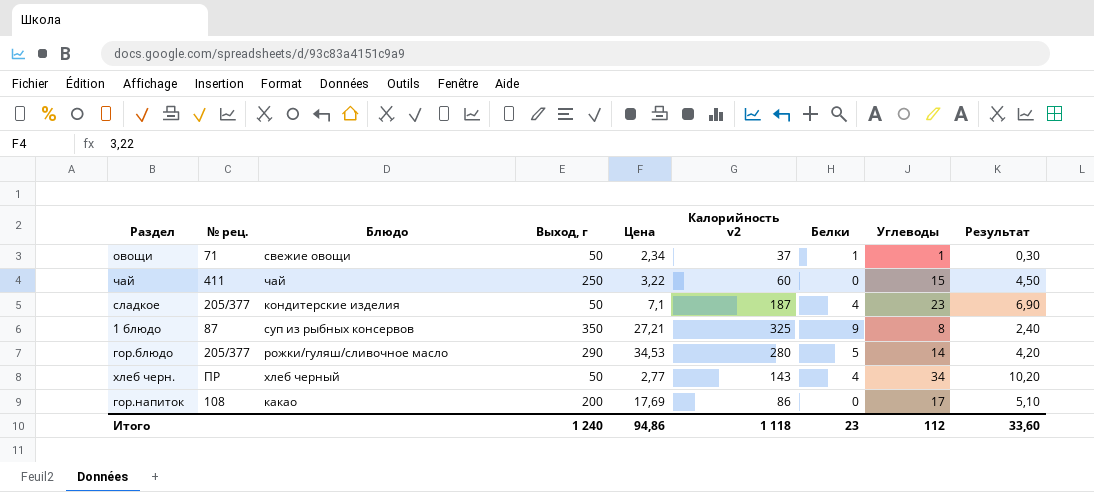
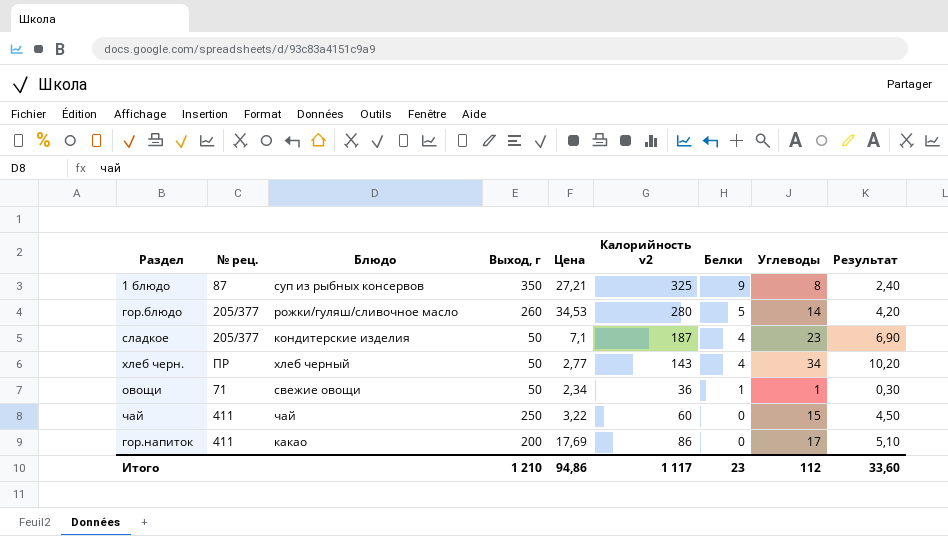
row order: none -> Белки descending
гор.блюдо | Выход, г: 290 -> 260
овощи | Калорийность v2: 37 -> 36
гор.напиток | № рец.: 108 -> 411
Итого | Выход, г: 1 240 -> 1 210
Итого | Калорийность v2: 1 118 -> 1 117

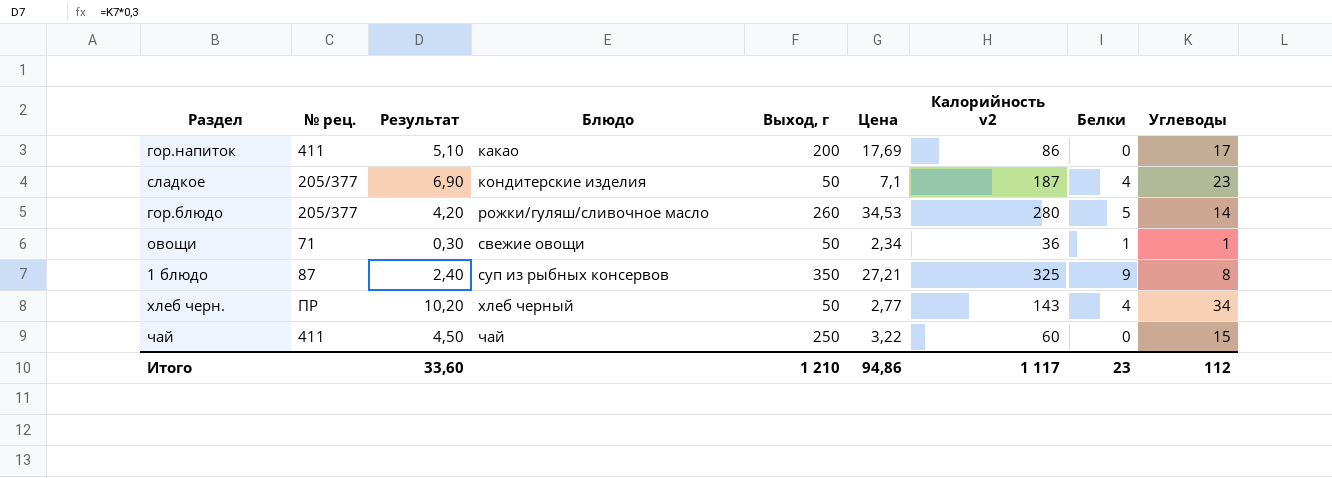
row order: Белки descending -> Блюдо ascending
column Результат | position: 9 -> 3

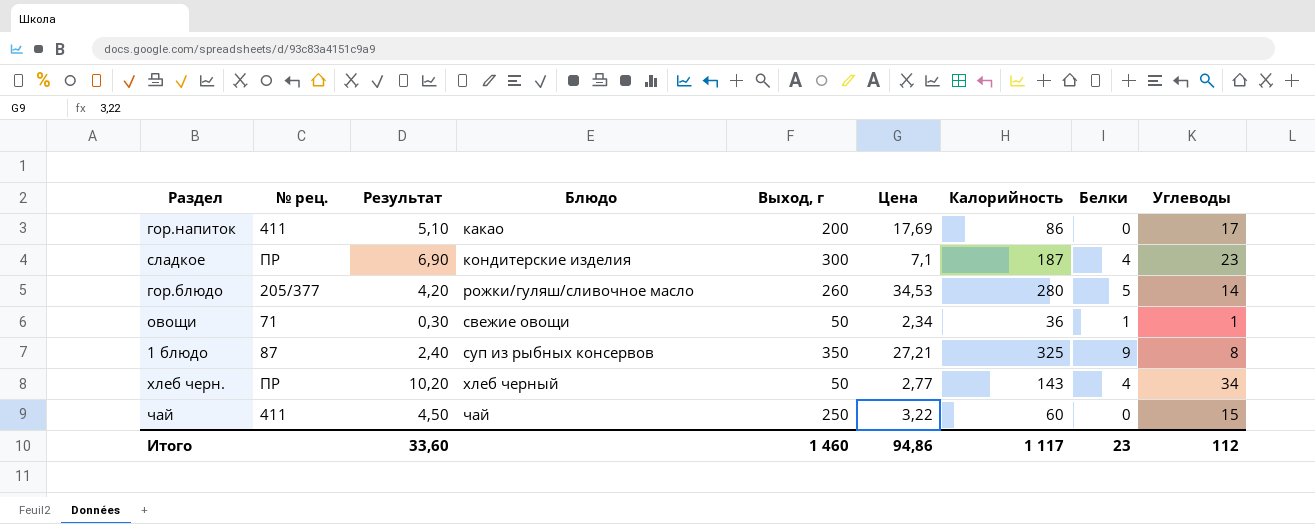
column name: Калорийность v2 -> Калорийность
сладкое | № рец.: 205/377 -> ПР
сладкое | Выход, г: 50 -> 300
Итого | Выход, г: 1 210 -> 1 460

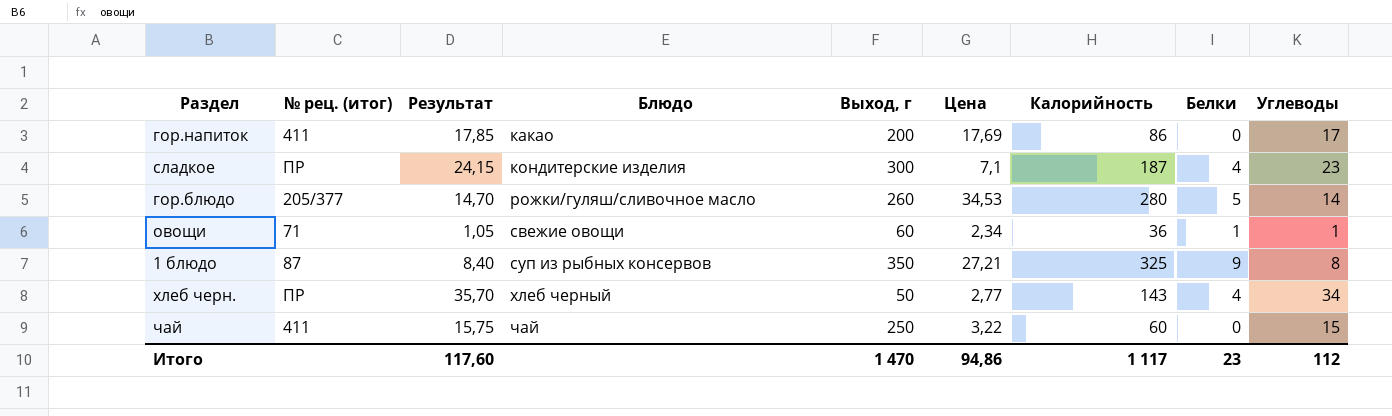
column name: № рец. -> № рец. (итог)
column Результат | formula: [Углеводы] * 0,3 -> [Углеводы] * 1,05
овощи | Выход, г: 50 -> 60
Итого | Результат: 33,60 -> 117,60
Итого | Выход, г: 1 460 -> 1 470

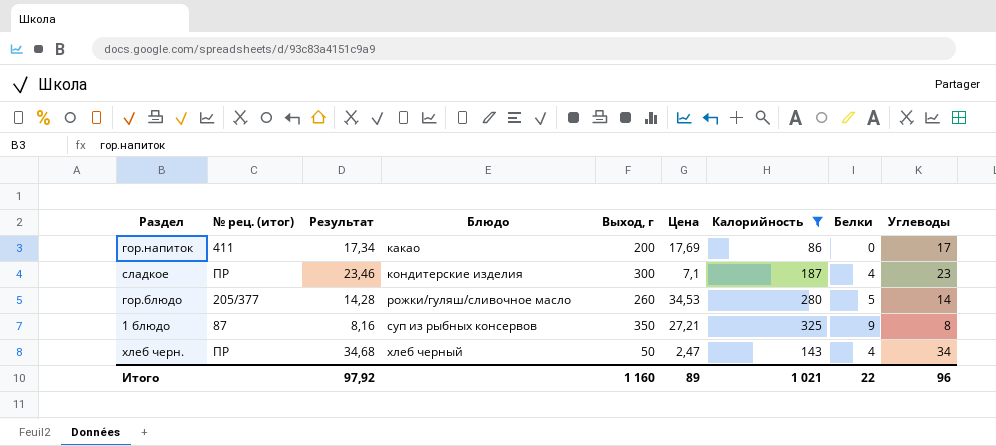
filter: none -> Калорийность >= 86
column Результат | formula: [Углеводы] * 1,05 -> [Углеводы] * 1,02
хлеб черн. | Цена: 2,77 -> 2,47
Итого | Результат: 117,60 -> 97,92
Итого | Выход, г: 1 470 -> 1 160
Итого | Цена: 94,86 -> 89
Итого | Калорийность: 1 117 -> 1 021
Итого | Белки: 23 -> 22
Итого | Углеводы: 112 -> 96

